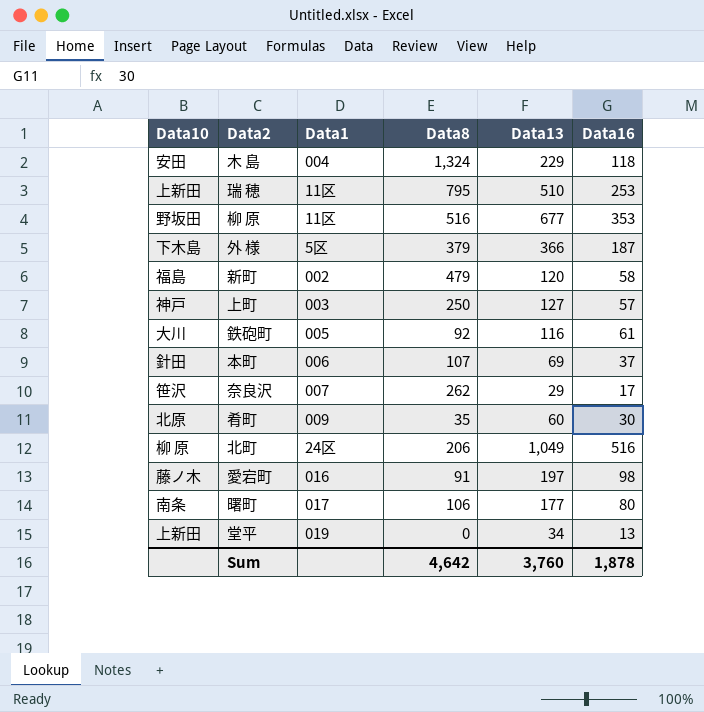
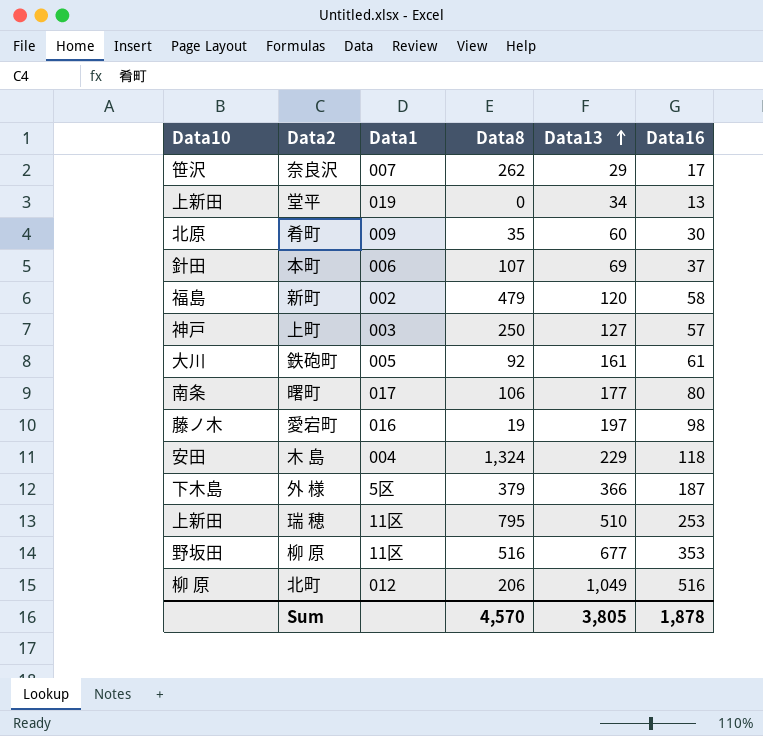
row order: none -> Data13 ascending
鉄砲町 | Data13: 116 -> 161
愛宕町 | Data8: 91 -> 19
北町 | Data1: 24区 -> 012
Sum | Data8: 4,642 -> 4,570
Sum | Data13: 3,760 -> 3,805

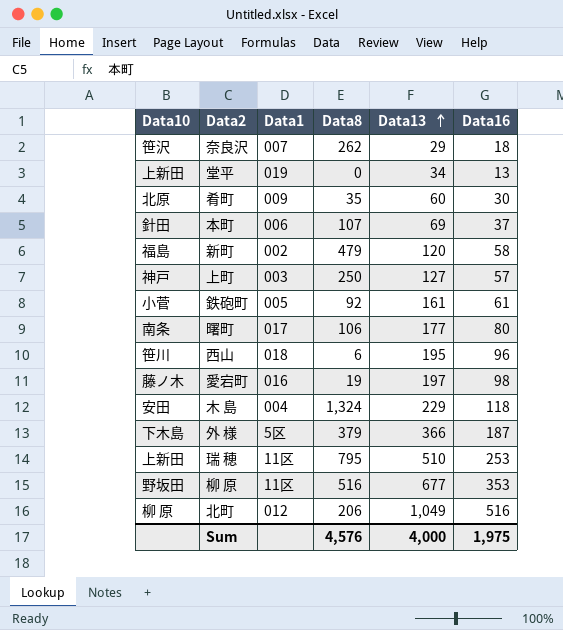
奈良沢 | Data16: 17 -> 18
鉄砲町 | Data10: 大川 -> 小菅
row 西山: none -> 笹川 | 018 | 6 | 195 | 96
Sum | Data8: 4,570 -> 4,576
Sum | Data13: 3,805 -> 4,000
Sum | Data16: 1,878 -> 1,975

